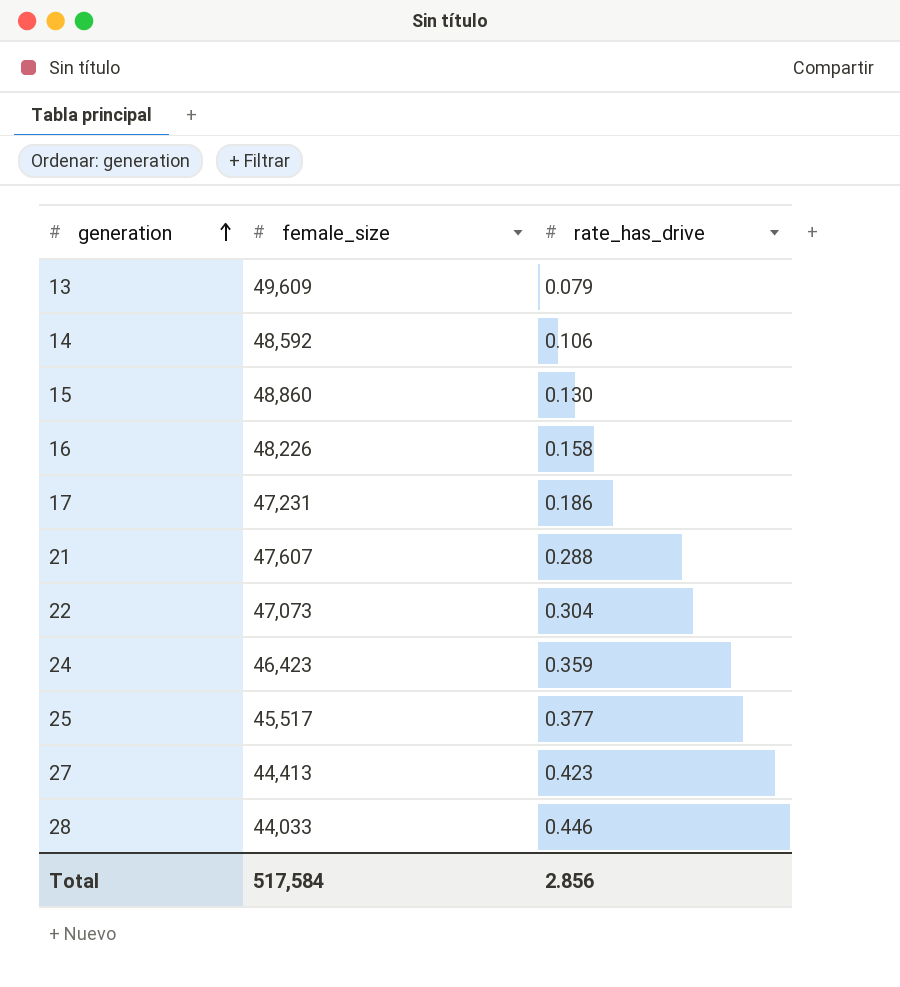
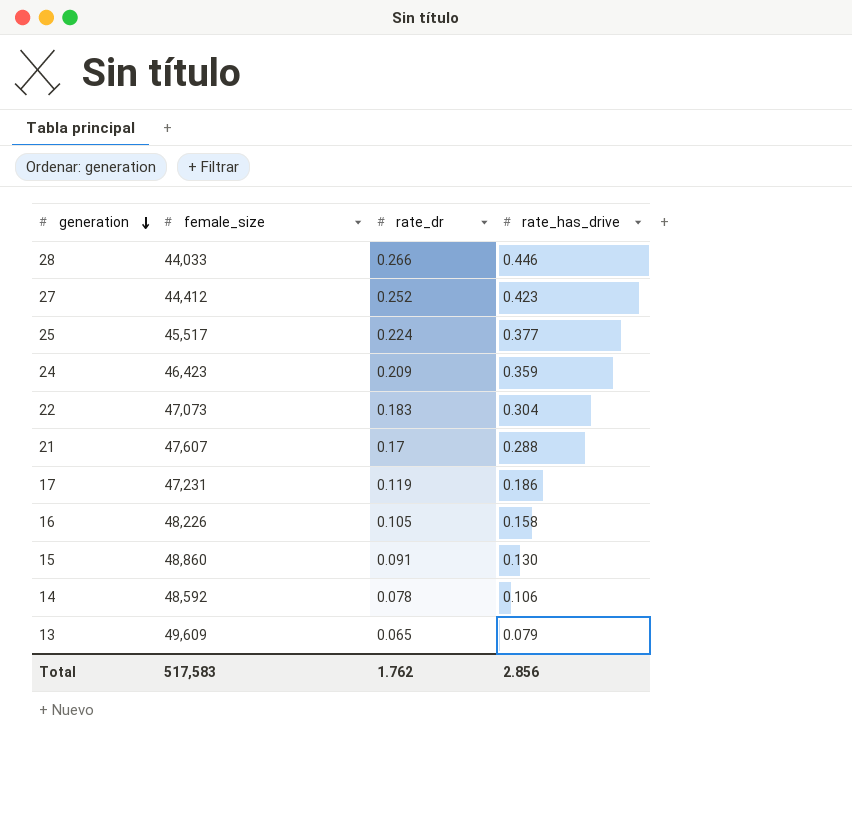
row order: generation ascending -> generation descending
column rate_dr | position: none -> 3
27 | female_size: 44,413 -> 44,412
Total | female_size: 517,584 -> 517,583

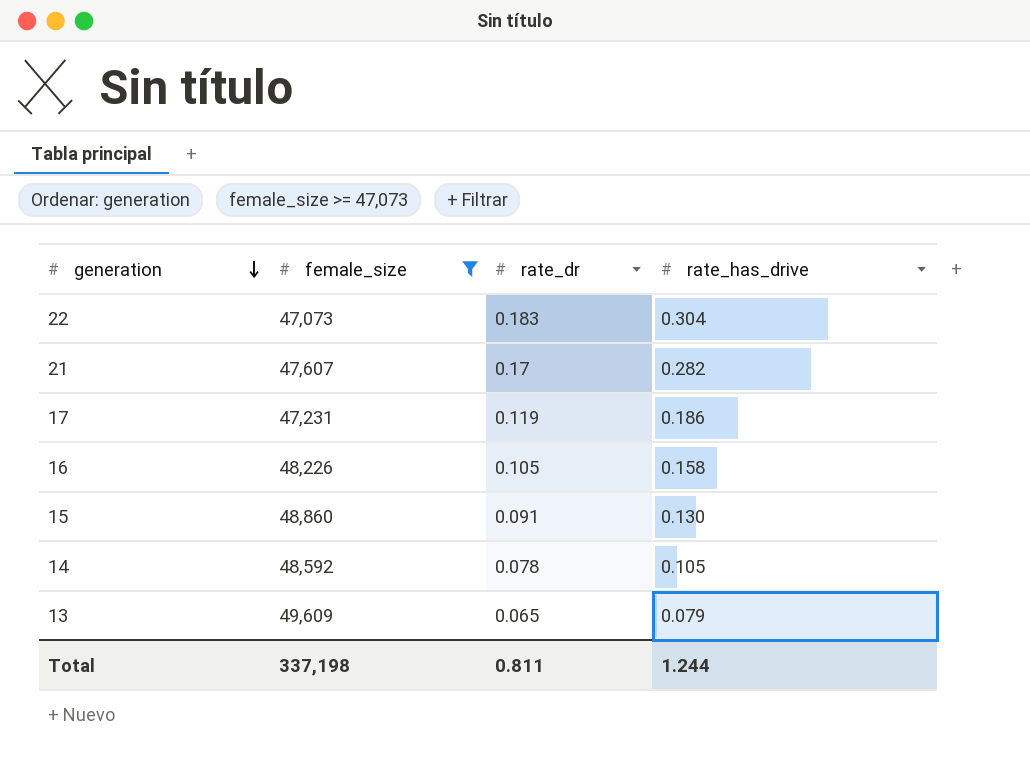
filter: none -> female_size >= 47,073
21 | rate_has_drive: 0.288 -> 0.282
14 | rate_has_drive: 0.106 -> 0.105
Total | female_size: 517,583 -> 337,198
Total | rate_dr: 1.762 -> 0.811
Total | rate_has_drive: 2.856 -> 1.244

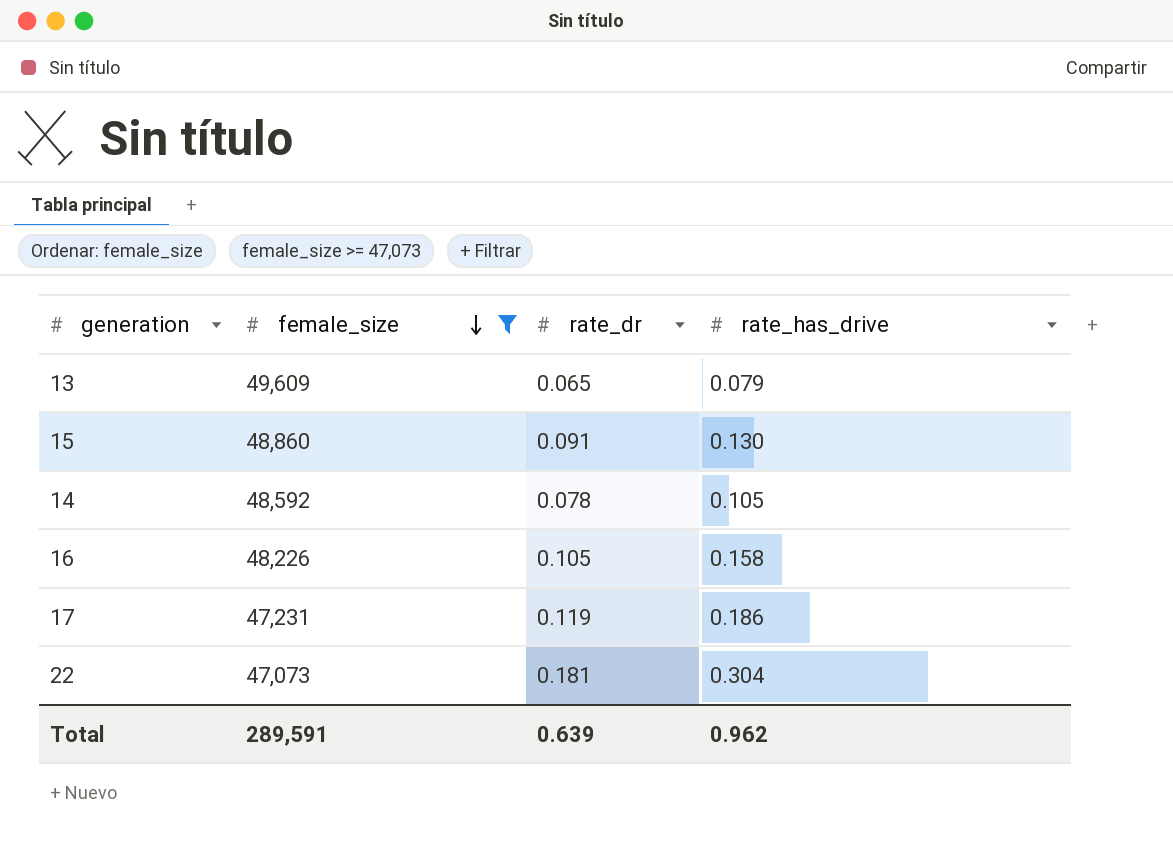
row order: generation descending -> female_size descending
row 21: 47,607 | 0.17 | 0.282 -> none
22 | rate_dr: 0.183 -> 0.181
Total | female_size: 337,198 -> 289,591
Total | rate_dr: 0.811 -> 0.639
Total | rate_has_drive: 1.244 -> 0.962

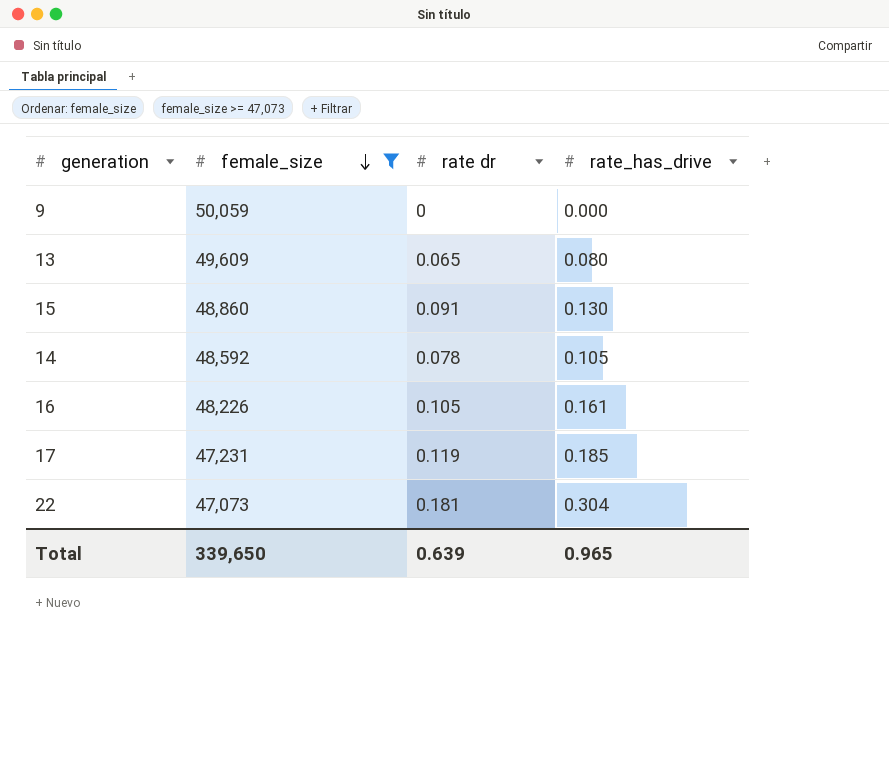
column name: rate_dr -> rate dr
row 9: none -> 50,059 | 0 | 0.000
13 | rate_has_drive: 0.079 -> 0.080
16 | rate_has_drive: 0.158 -> 0.161
17 | rate_has_drive: 0.186 -> 0.185
Total | female_size: 289,591 -> 339,650
Total | rate_has_drive: 0.962 -> 0.965

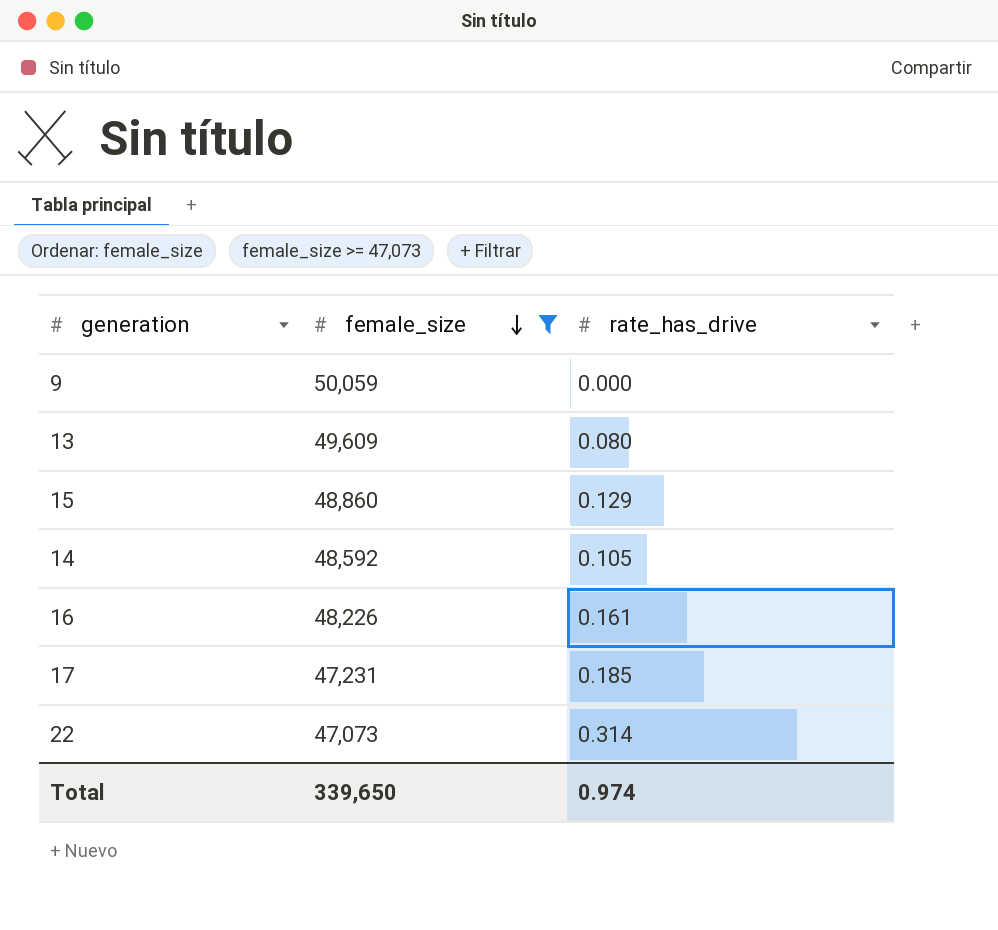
column rate dr | position: 3 -> none
15 | rate_has_drive: 0.130 -> 0.129
22 | rate_has_drive: 0.304 -> 0.314
Total | rate_has_drive: 0.965 -> 0.974

